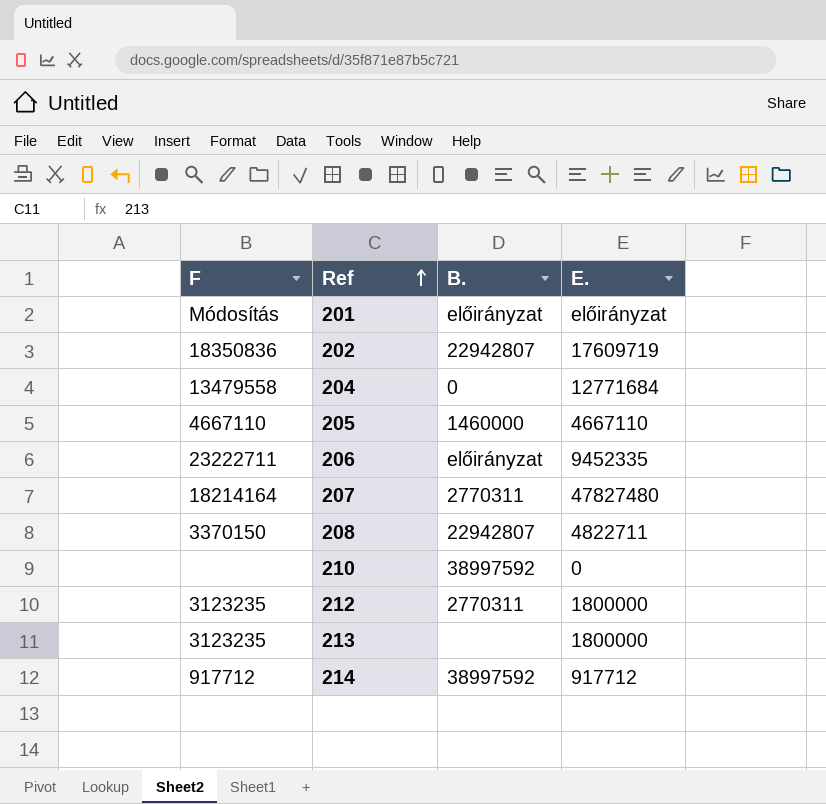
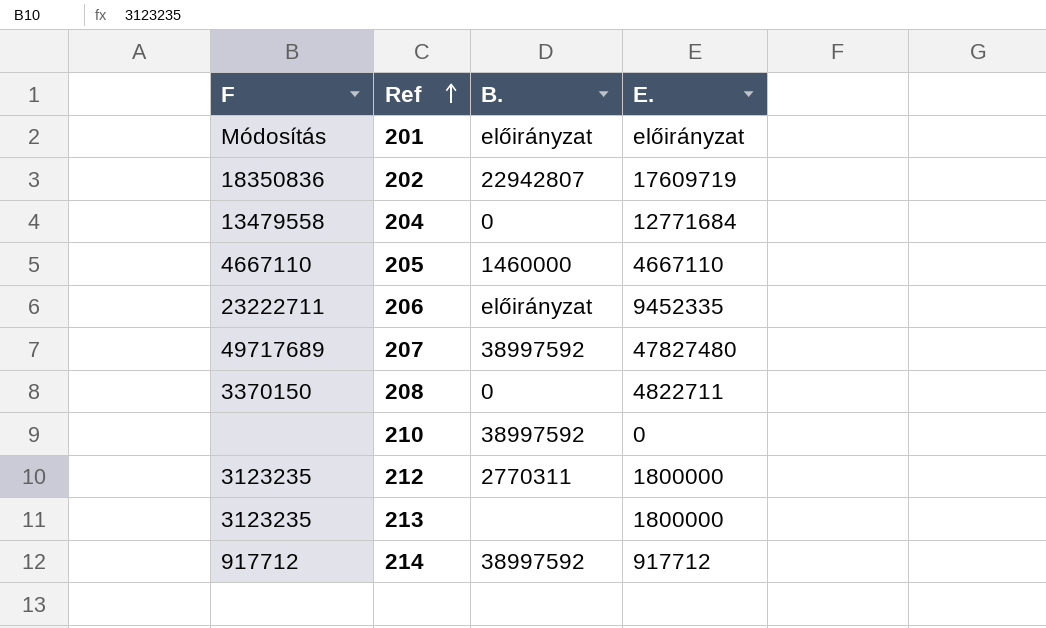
207 | F: 18214164 -> 49717689
207 | B.: 2770311 -> 38997592
208 | B.: 22942807 -> 0

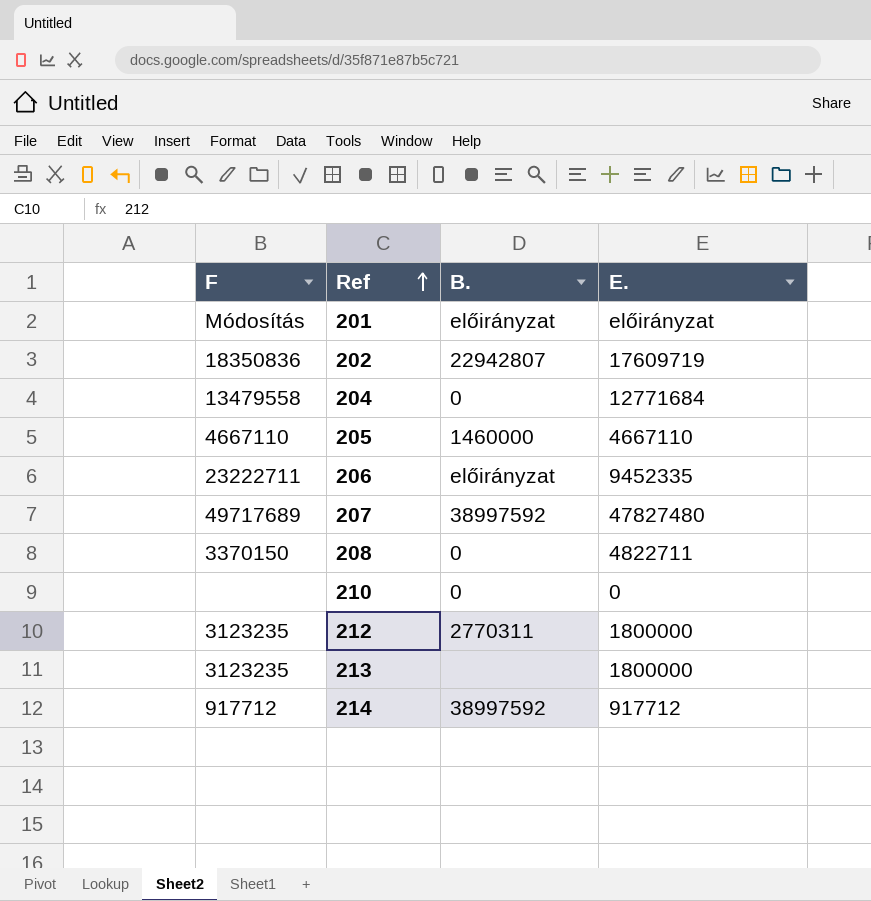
210 | B.: 38997592 -> 0

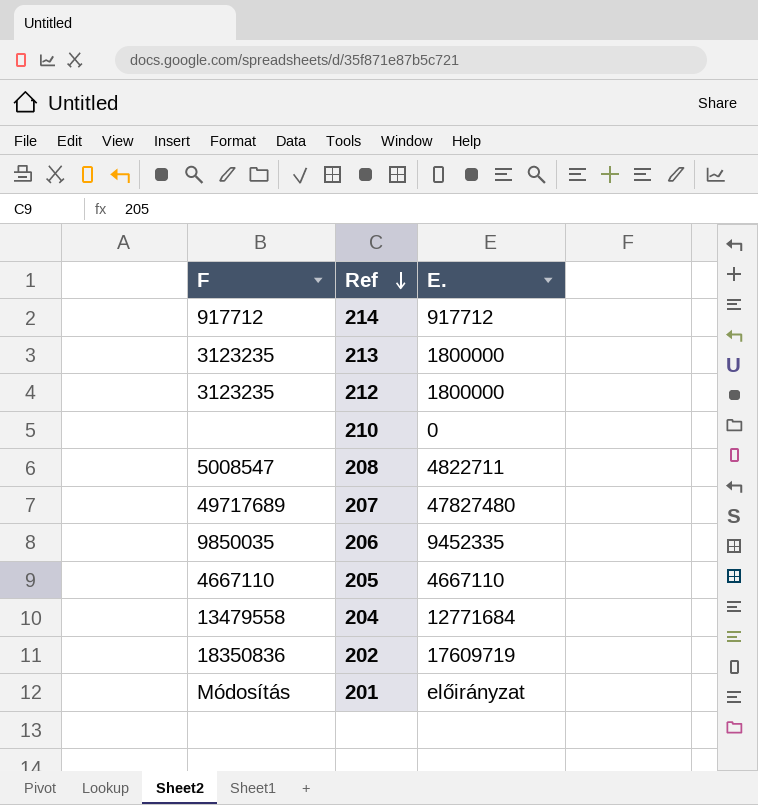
row order: Ref ascending -> Ref descending
column B. | position: 3 -> none
208 | F: 3370150 -> 5008547
206 | F: 23222711 -> 9850035

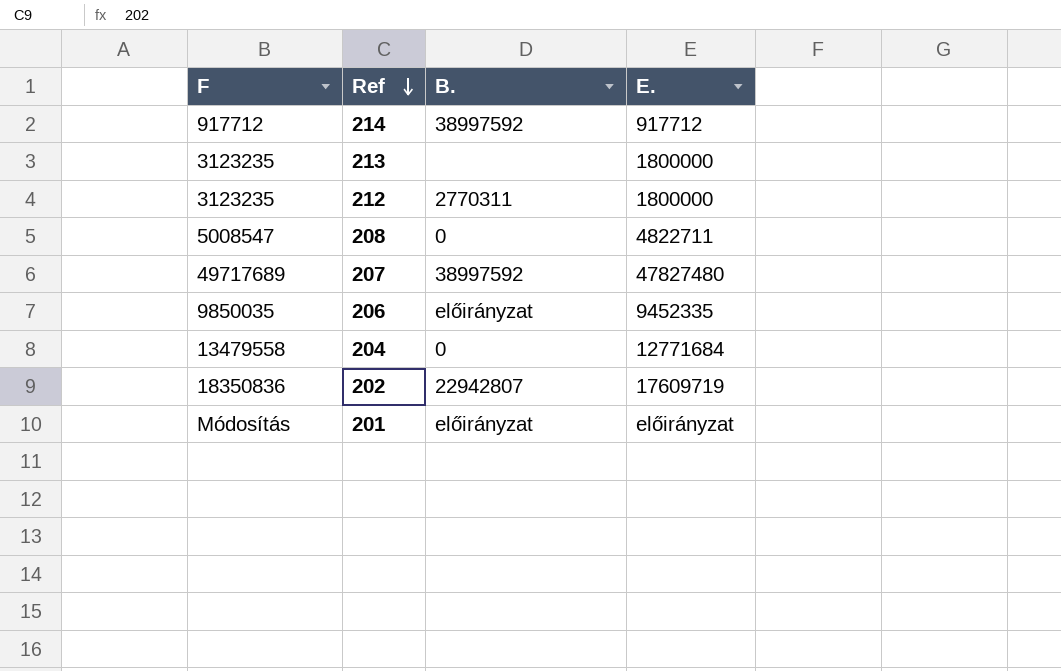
column B. | position: none -> 3
row 210: none | 0 -> none
row 205: 4667110 | 4667110 -> none

